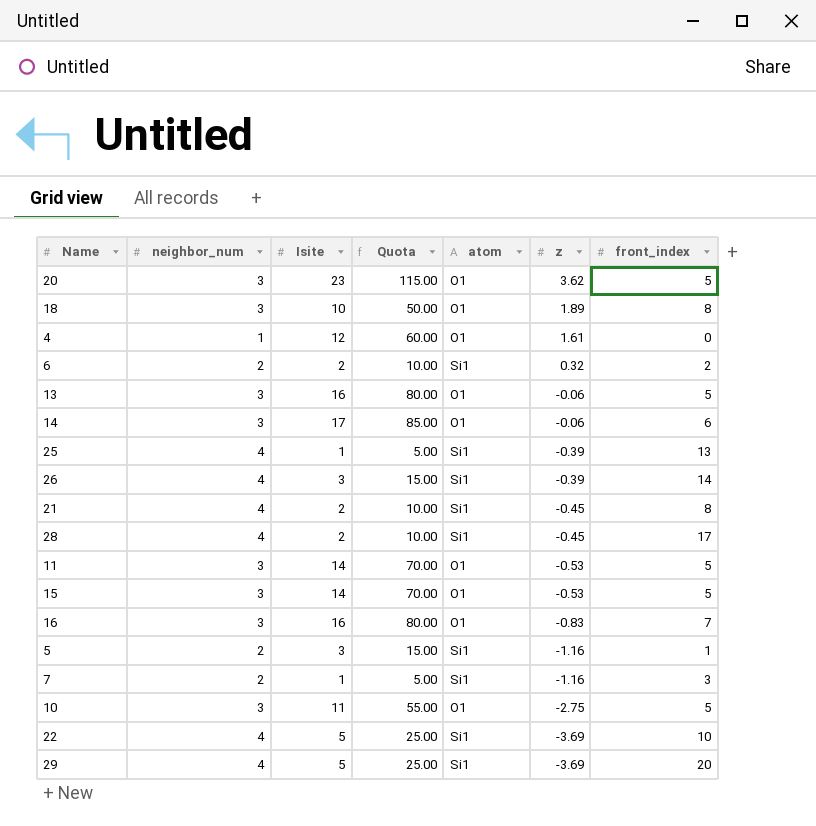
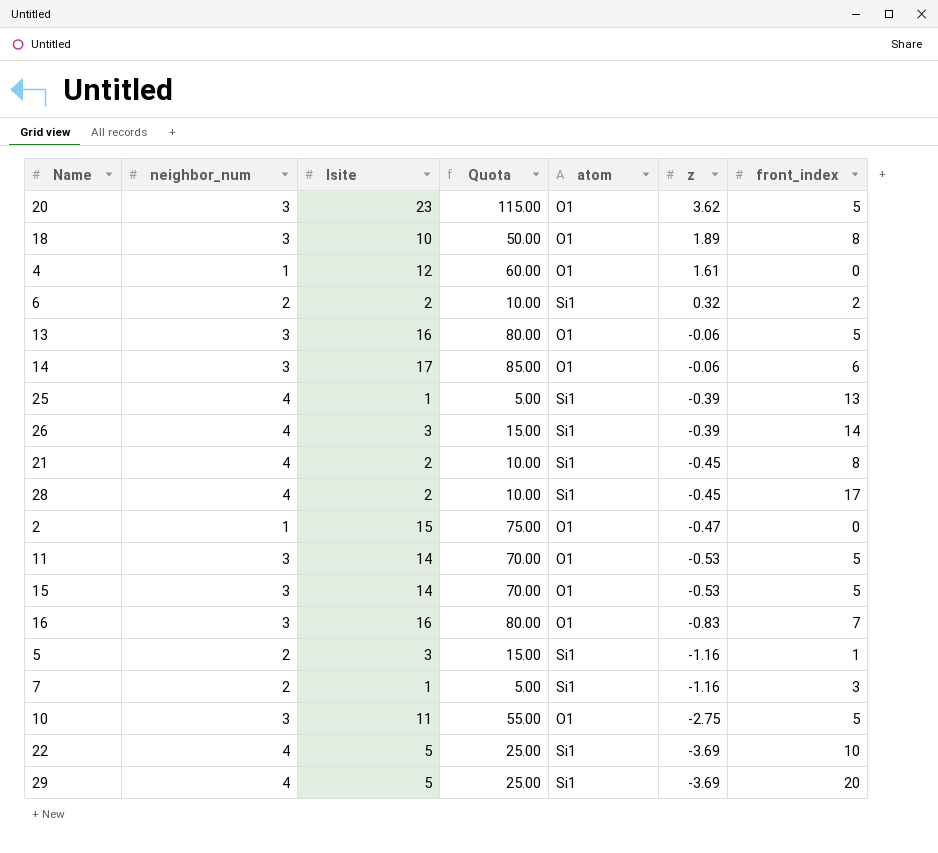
row 2: none -> 1 | 15 | 75.00 | O1 | -0.47 | 0

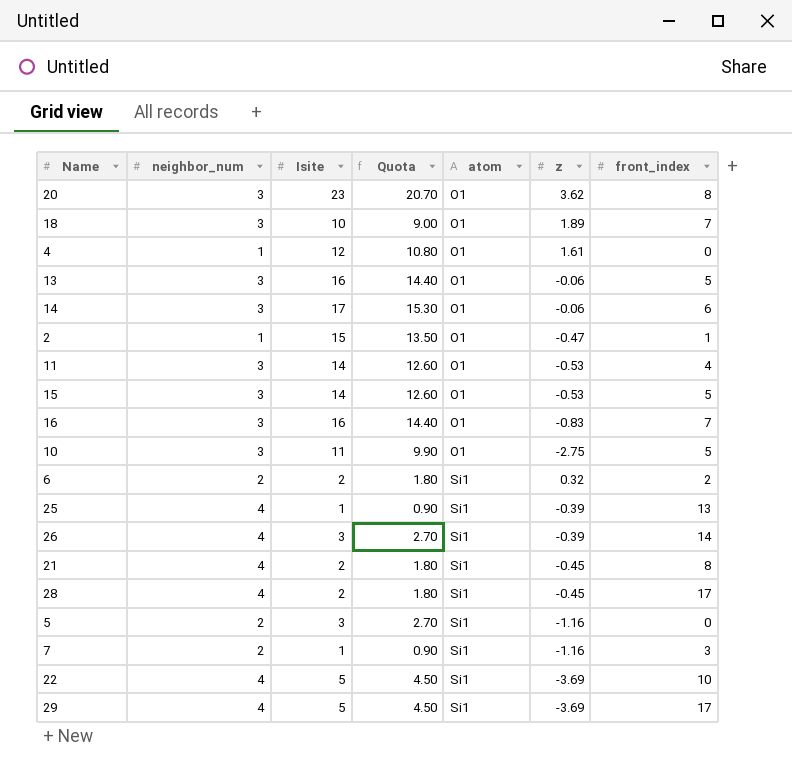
row order: z descending -> atom ascending
column Quota | formula: [Isite] * 5 -> [Isite] * 0.9
20 | front_index: 5 -> 8
18 | front_index: 8 -> 7
2 | front_index: 0 -> 1
11 | front_index: 5 -> 4
5 | front_index: 1 -> 0
29 | front_index: 20 -> 17

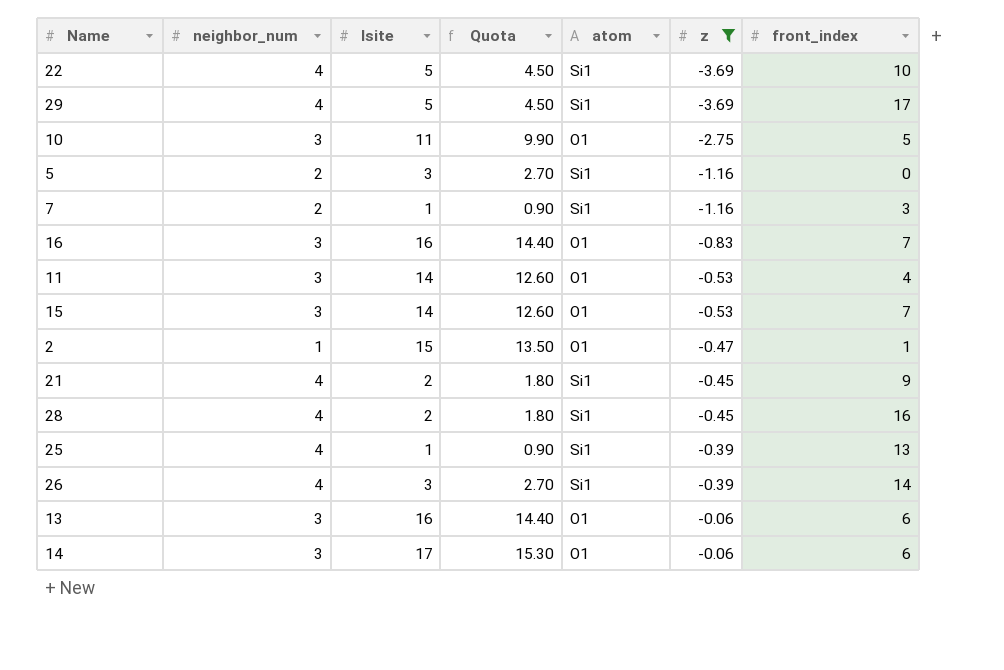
filter: none -> z <= -0.06
row order: atom ascending -> z ascending
15 | front_index: 5 -> 7
21 | front_index: 8 -> 9
28 | front_index: 17 -> 16
13 | front_index: 5 -> 6

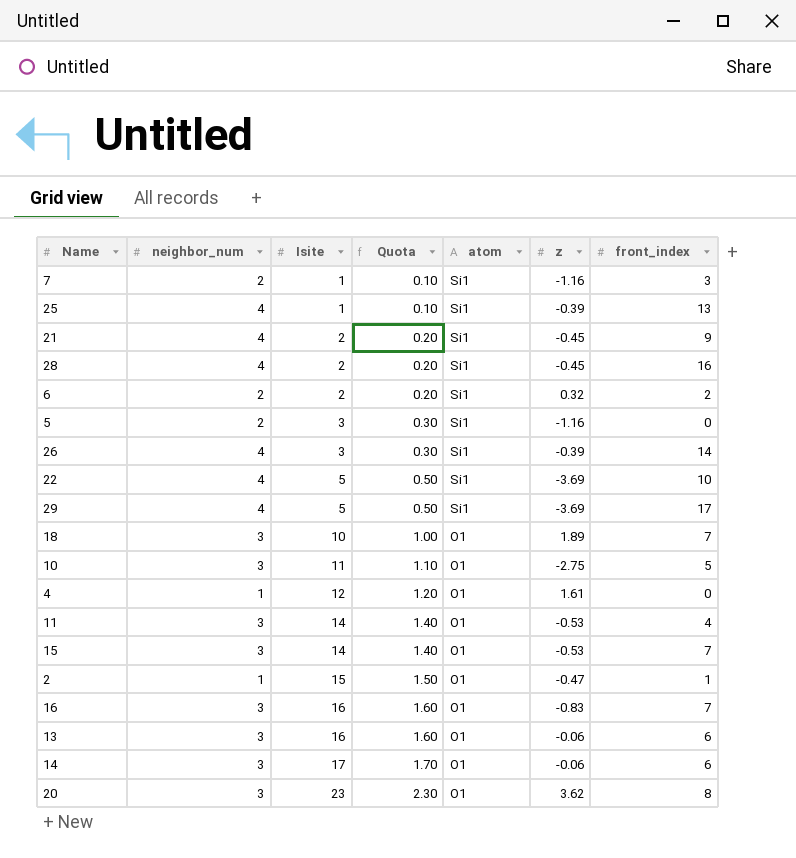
filter: z <= -0.06 -> none
row order: z ascending -> Isite ascending
column Quota | formula: [Isite] * 0.9 -> [Isite] * 0.1

